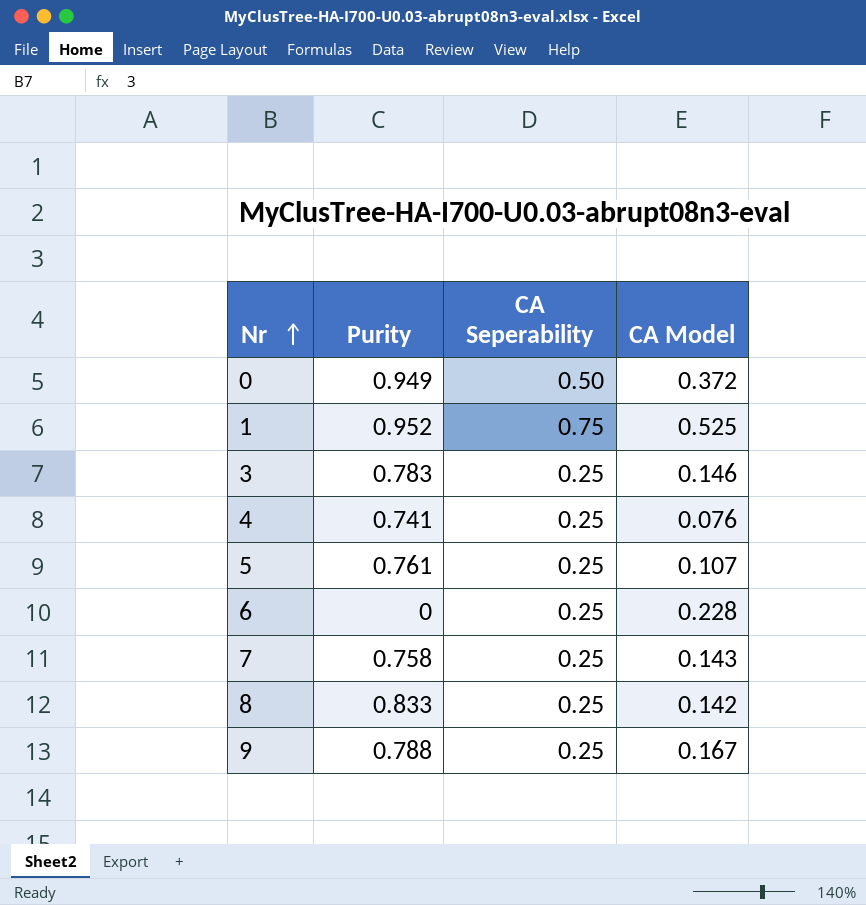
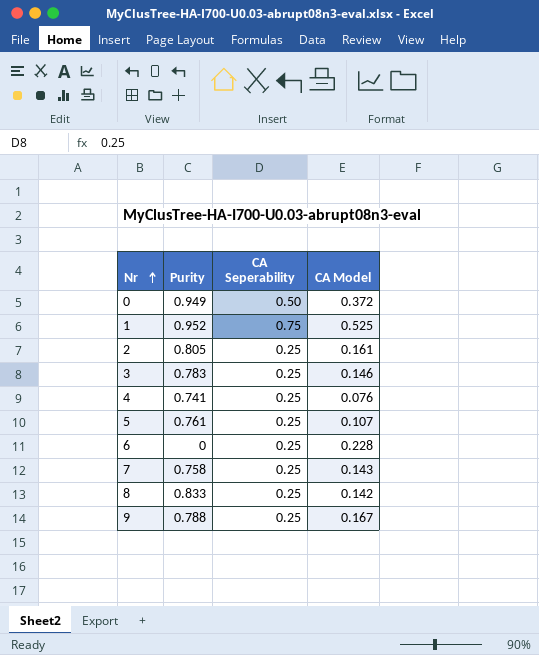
row 2: none -> 0.805 | 0.25 | 0.161

